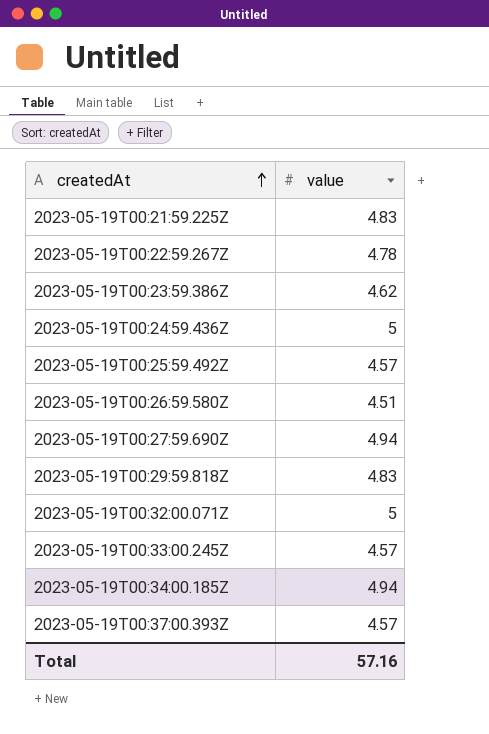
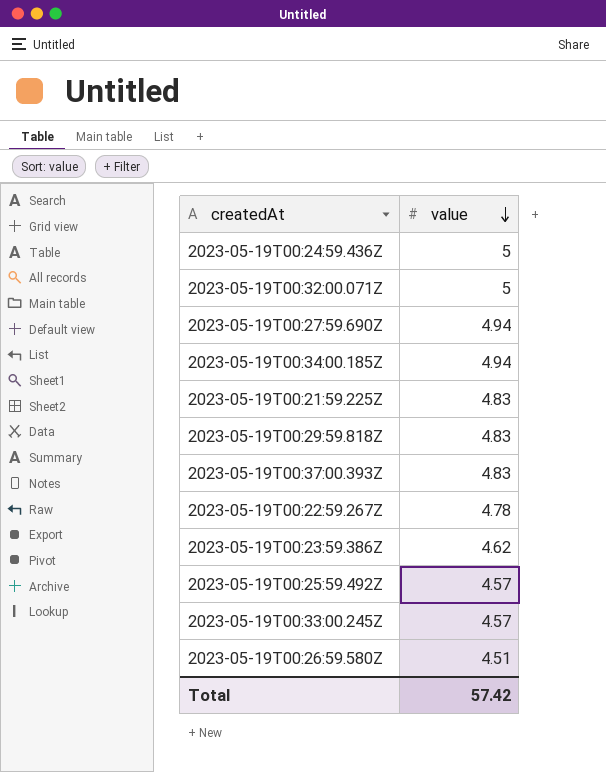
row order: createdAt ascending -> value descending
2023-05-19T00:37:00.393Z | value: 4.57 -> 4.83
Total | value: 57.16 -> 57.42

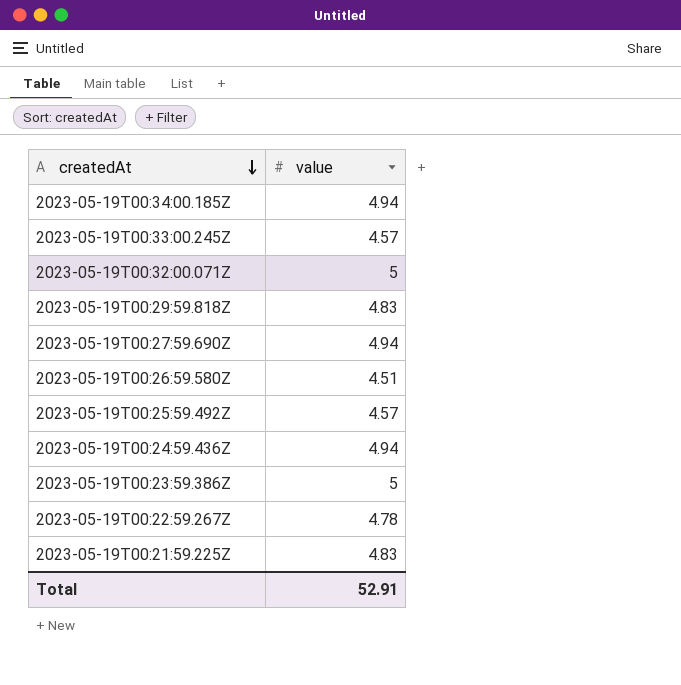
row order: value descending -> createdAt descending
row 2023-05-19T00:37:00.393Z: 4.83 -> none
2023-05-19T00:24:59.436Z | value: 5 -> 4.94
2023-05-19T00:23:59.386Z | value: 4.62 -> 5
Total | value: 57.42 -> 52.91

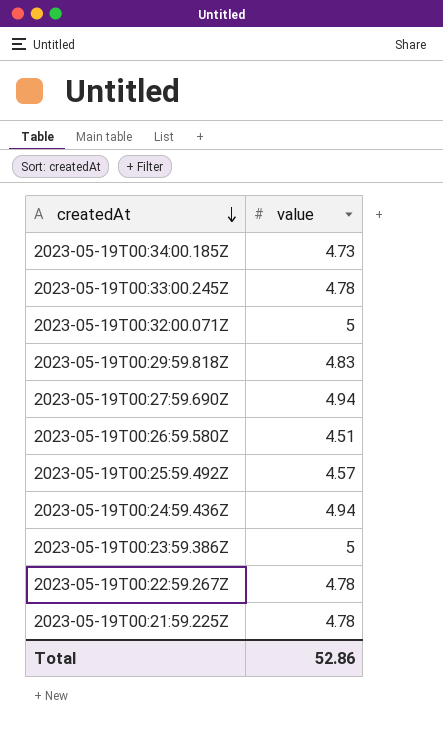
2023-05-19T00:34:00.185Z | value: 4.94 -> 4.73
2023-05-19T00:33:00.245Z | value: 4.57 -> 4.78
2023-05-19T00:21:59.225Z | value: 4.83 -> 4.78
Total | value: 52.91 -> 52.86

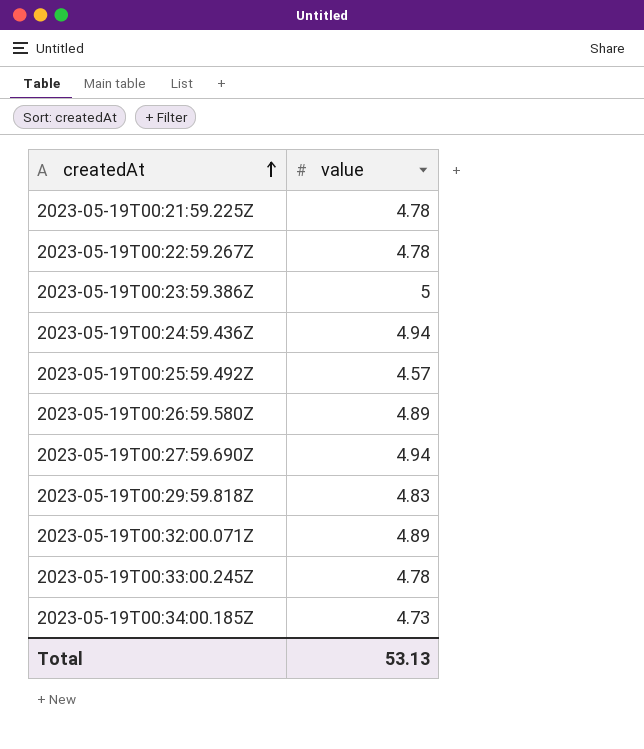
row order: createdAt descending -> createdAt ascending
2023-05-19T00:26:59.580Z | value: 4.51 -> 4.89
2023-05-19T00:32:00.071Z | value: 5 -> 4.89
Total | value: 52.86 -> 53.13

